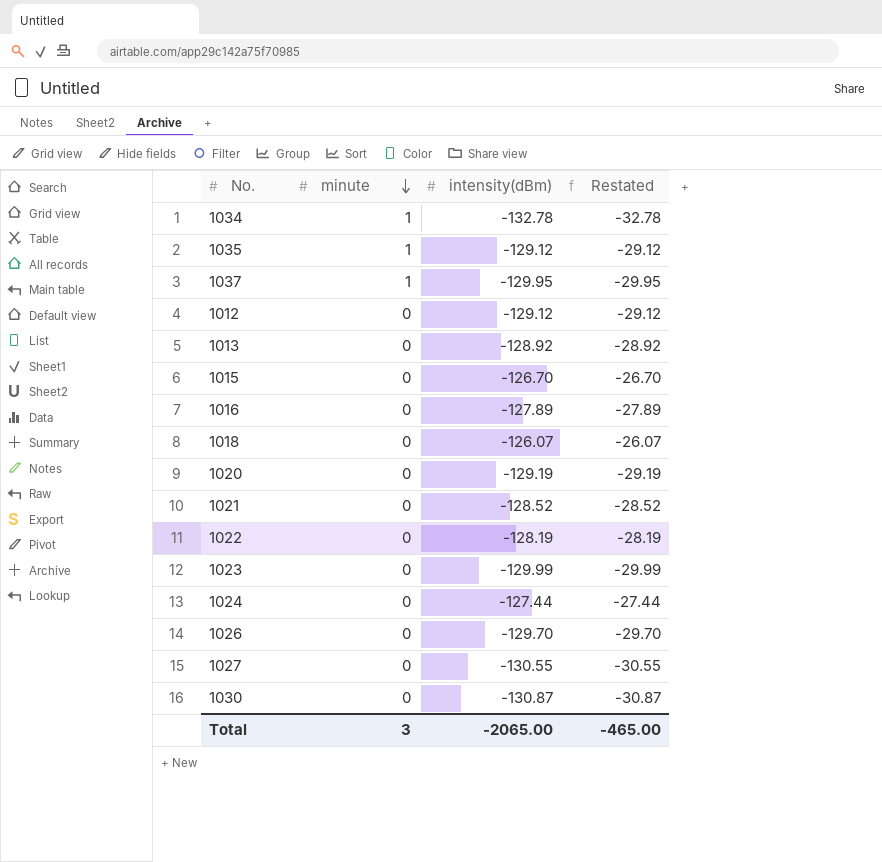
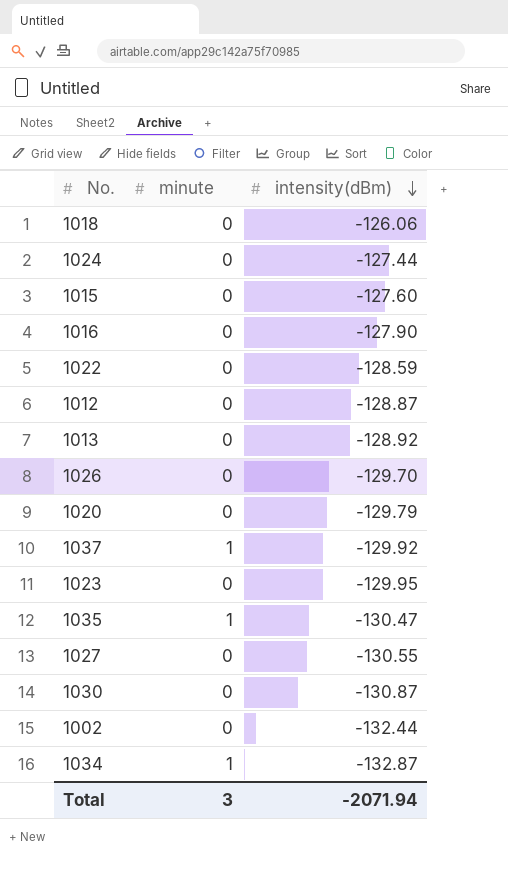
row order: minute descending -> intensity(dBm) descending
column Restated | formula: [intensity(dBm)] + 100 -> none
row 1021: 0 | -128.52 | -28.52 -> none
1018 | intensity(dBm): -126.07 -> -126.06
1015 | intensity(dBm): -126.70 -> -127.60
1016 | intensity(dBm): -127.89 -> -127.90
1022 | intensity(dBm): -128.19 -> -128.59
1012 | intensity(dBm): -129.12 -> -128.87
1020 | intensity(dBm): -129.19 -> -129.79
1037 | intensity(dBm): -129.95 -> -129.92
1023 | intensity(dBm): -129.99 -> -129.95
1035 | intensity(dBm): -129.12 -> -130.47
row 1002: none -> 0 | -132.44
1034 | intensity(dBm): -132.78 -> -132.87
Total | intensity(dBm): -2065.00 -> -2071.94

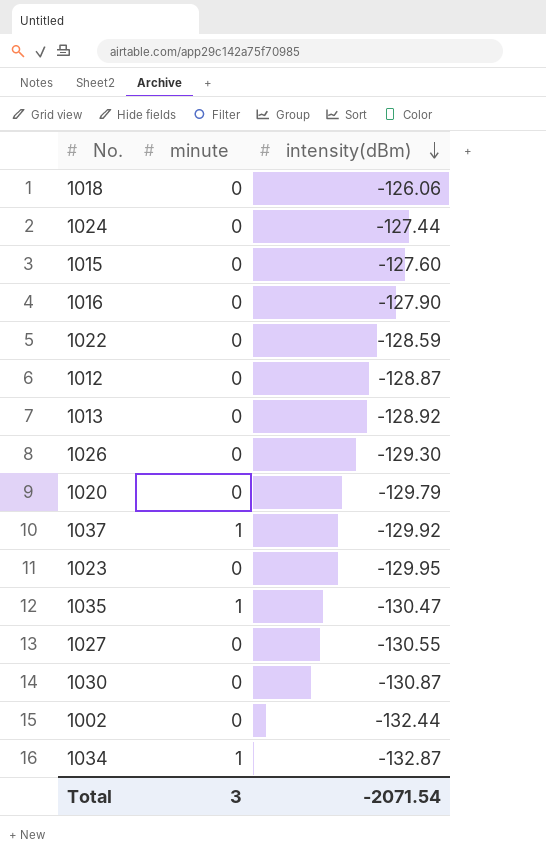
1026 | intensity(dBm): -129.70 -> -129.30
Total | intensity(dBm): -2071.94 -> -2071.54

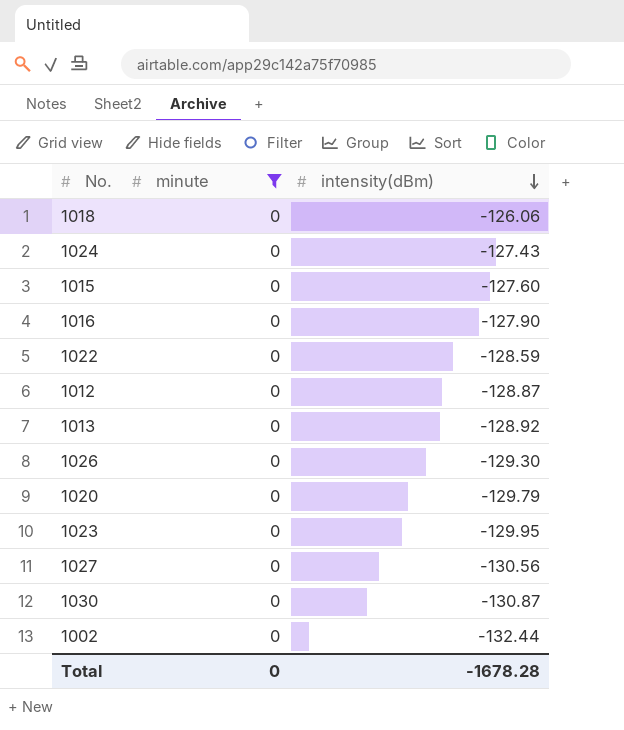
filter: none -> minute = 0
1024 | intensity(dBm): -127.44 -> -127.43
1027 | intensity(dBm): -130.55 -> -130.56
Total | minute: 3 -> 0
Total | intensity(dBm): -2071.54 -> -1678.28

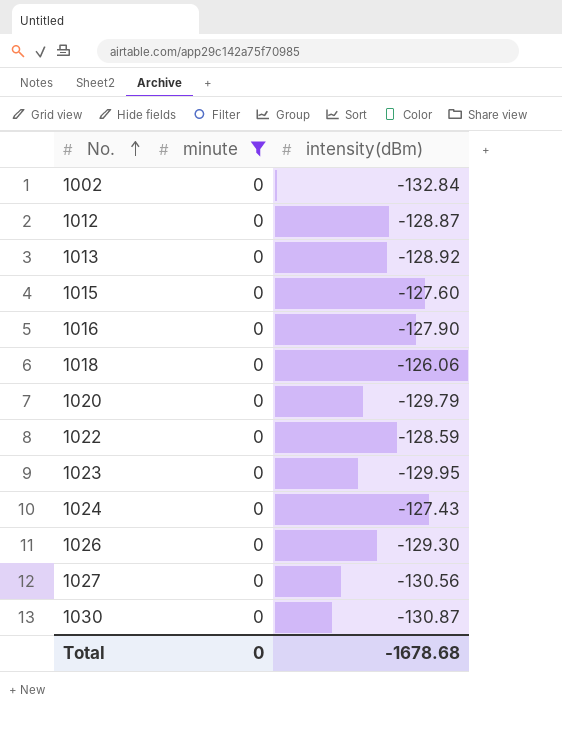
row order: intensity(dBm) descending -> No. ascending
1002 | intensity(dBm): -132.44 -> -132.84
Total | intensity(dBm): -1678.28 -> -1678.68

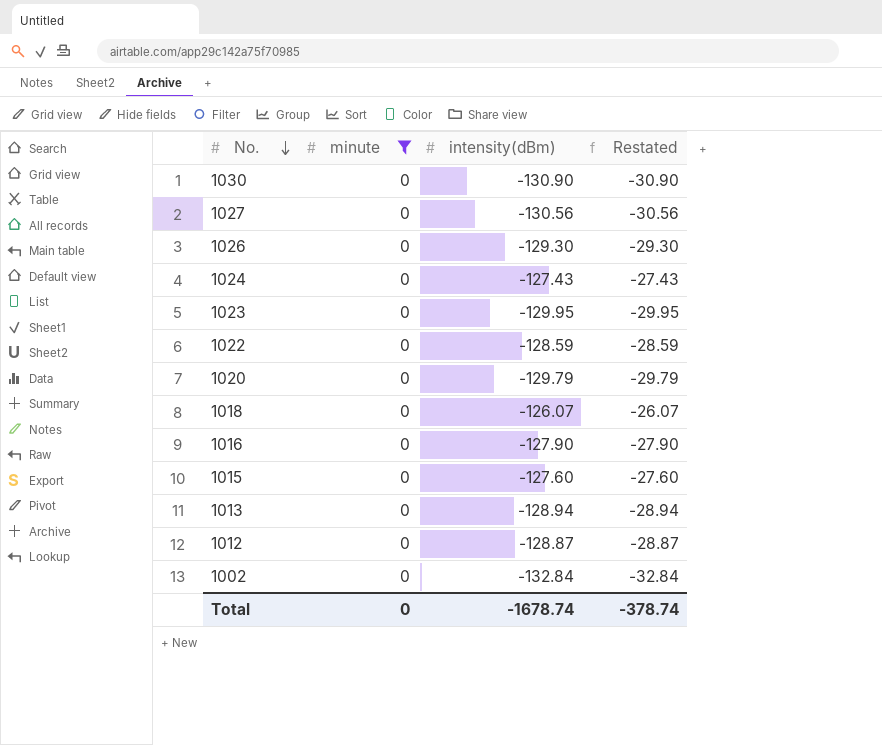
row order: No. ascending -> No. descending
column Restated | formula: none -> [intensity(dBm)] + 100
1030 | intensity(dBm): -130.87 -> -130.90
1018 | intensity(dBm): -126.06 -> -126.07
1013 | intensity(dBm): -128.92 -> -128.94
Total | intensity(dBm): -1678.68 -> -1678.74

